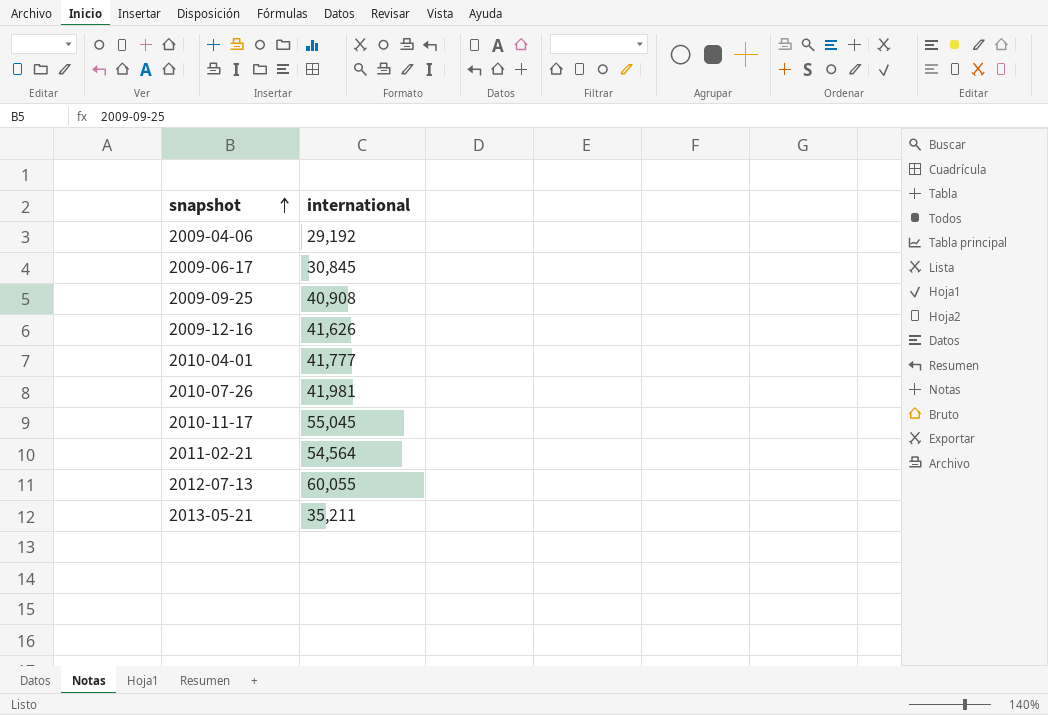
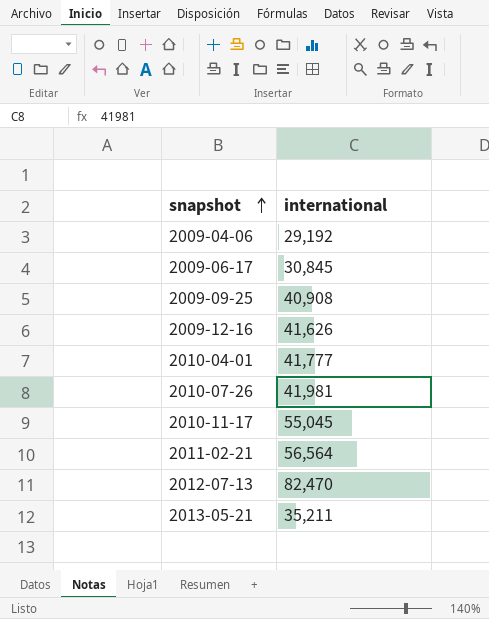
2011-02-21 | international: 54,564 -> 56,564
2012-07-13 | international: 60,055 -> 82,470

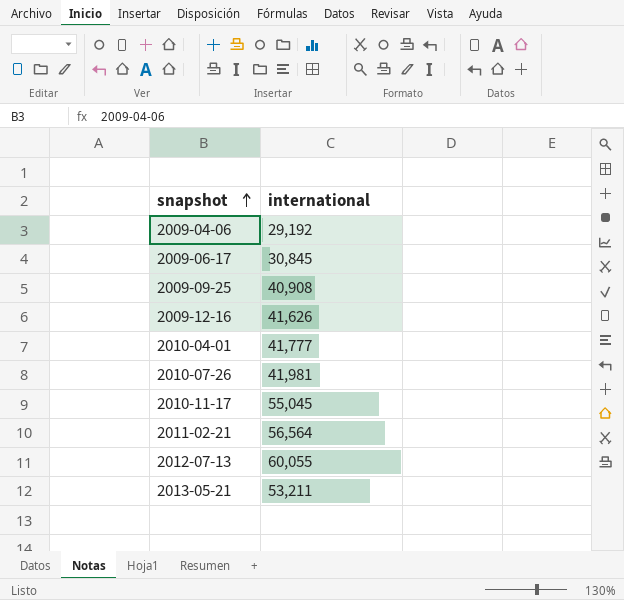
2012-07-13 | international: 82,470 -> 60,055
2013-05-21 | international: 35,211 -> 53,211

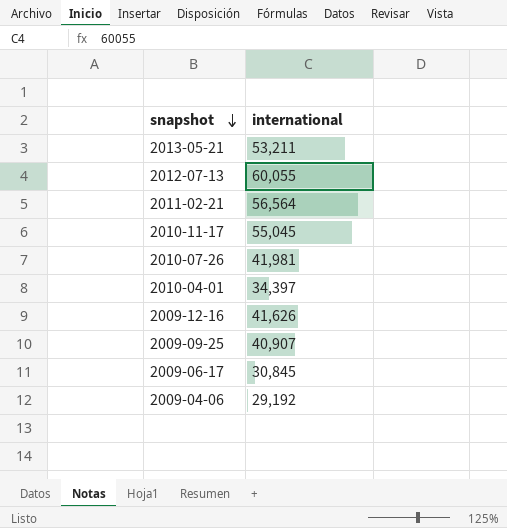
row order: snapshot ascending -> snapshot descending
2010-04-01 | international: 41,777 -> 34,397
2009-09-25 | international: 40,908 -> 40,907

